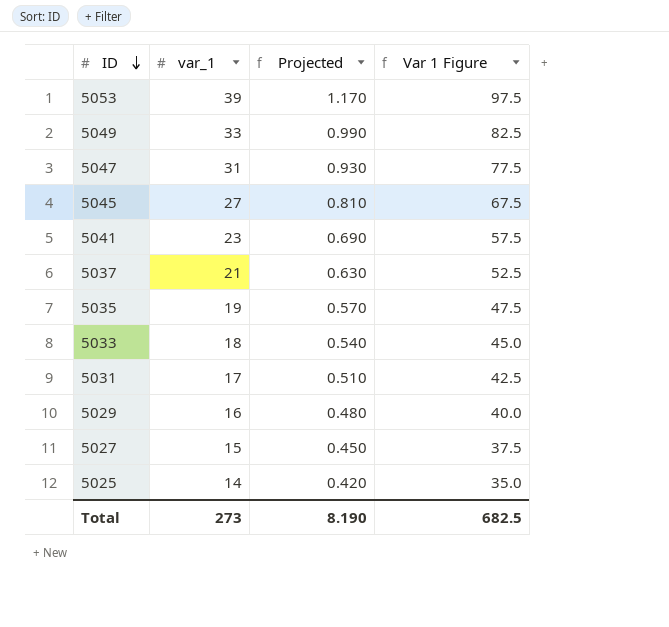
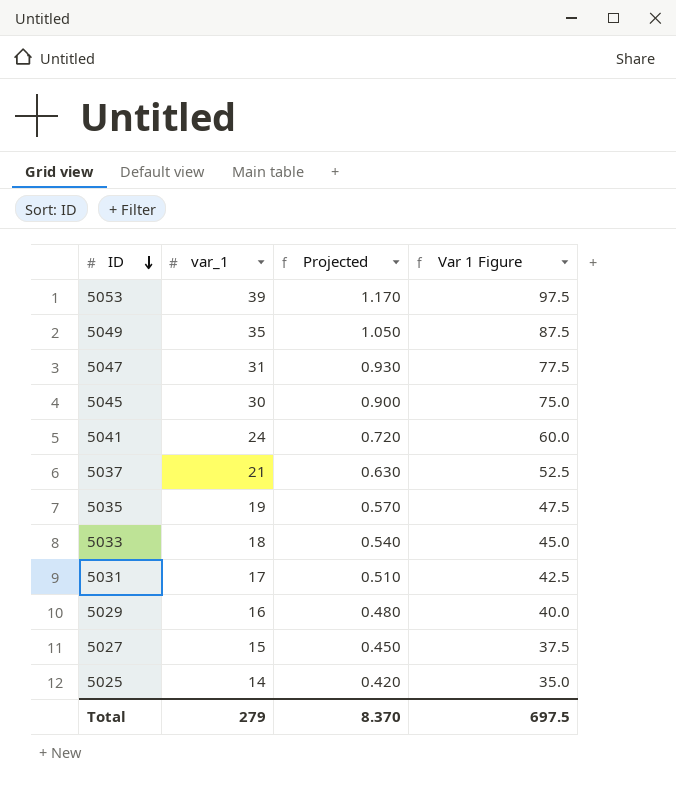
5049 | var_1: 33 -> 35
5049 | Projected: 0.990 -> 1.050
5049 | Var 1 Figure: 82.5 -> 87.5
5045 | var_1: 27 -> 30
5045 | Projected: 0.810 -> 0.900
5045 | Var 1 Figure: 67.5 -> 75.0
5041 | var_1: 23 -> 24
5041 | Projected: 0.690 -> 0.720
5041 | Var 1 Figure: 57.5 -> 60.0
Total | var_1: 273 -> 279
Total | Projected: 8.190 -> 8.370
Total | Var 1 Figure: 682.5 -> 697.5

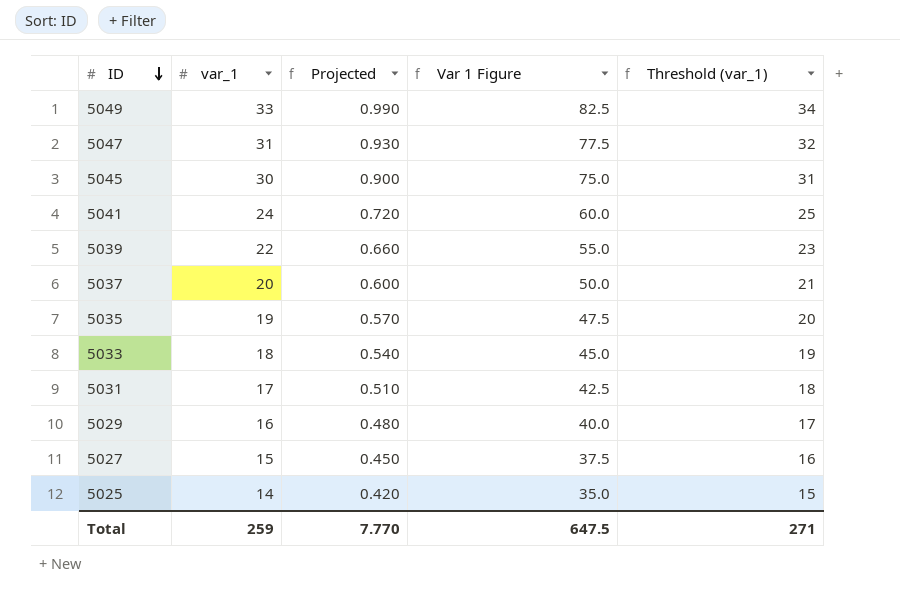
column Threshold (var_1) | formula: none -> [var_1] + 1
row 5053: 39 | 1.170 | 97.5 -> none
5049 | var_1: 35 -> 33
5049 | Projected: 1.050 -> 0.990
5049 | Var 1 Figure: 87.5 -> 82.5
row 5039: none -> 22 | 0.660 | 55.0 | 23
5037 | var_1: 21 -> 20
5037 | Projected: 0.630 -> 0.600
5037 | Var 1 Figure: 52.5 -> 50.0
Total | var_1: 279 -> 259
Total | Projected: 8.370 -> 7.770
Total | Var 1 Figure: 697.5 -> 647.5

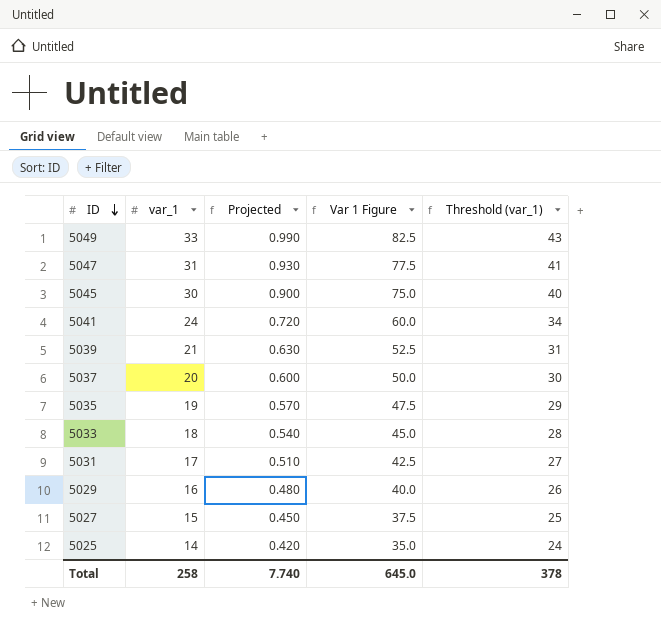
column Threshold (var_1) | formula: [var_1] + 1 -> [var_1] + 10
5039 | var_1: 22 -> 21
5039 | Projected: 0.660 -> 0.630
5039 | Var 1 Figure: 55.0 -> 52.5
Total | var_1: 259 -> 258
Total | Projected: 7.770 -> 7.740
Total | Var 1 Figure: 647.5 -> 645.0
Total | Threshold (var_1): 271 -> 378

